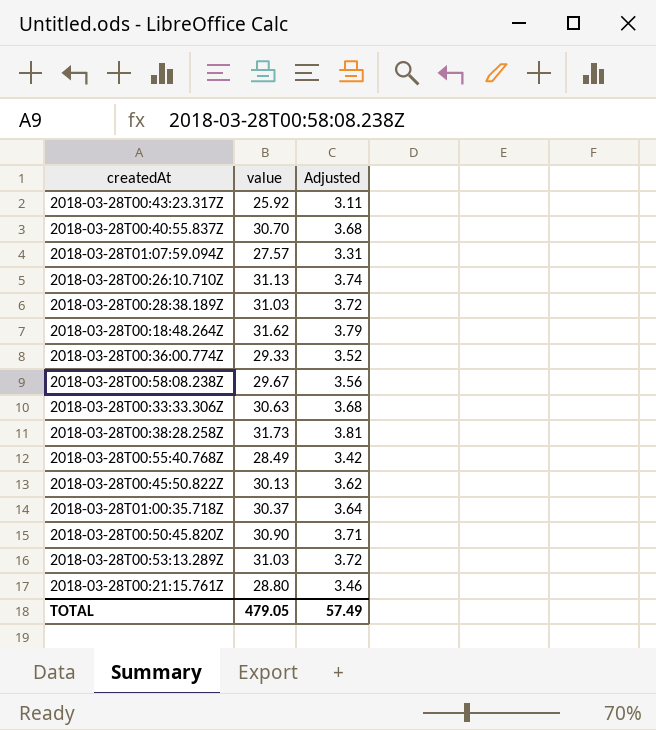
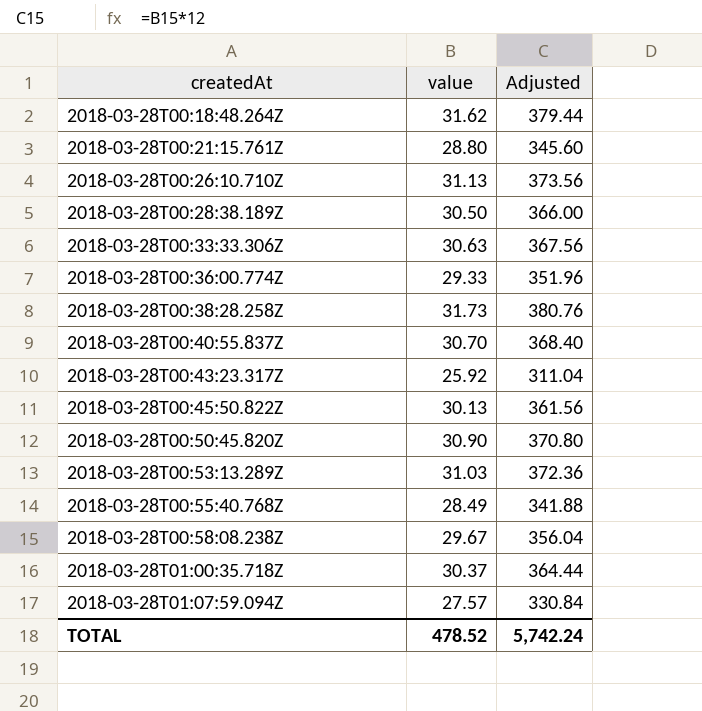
row order: none -> createdAt ascending
column Adjusted | formula: [value] * 0.12 -> [value] * 12
2018-03-28T00:28:38.189Z | value: 31.03 -> 30.50
TOTAL | value: 479.05 -> 478.52
TOTAL | Adjusted: 57.49 -> 5,742.24

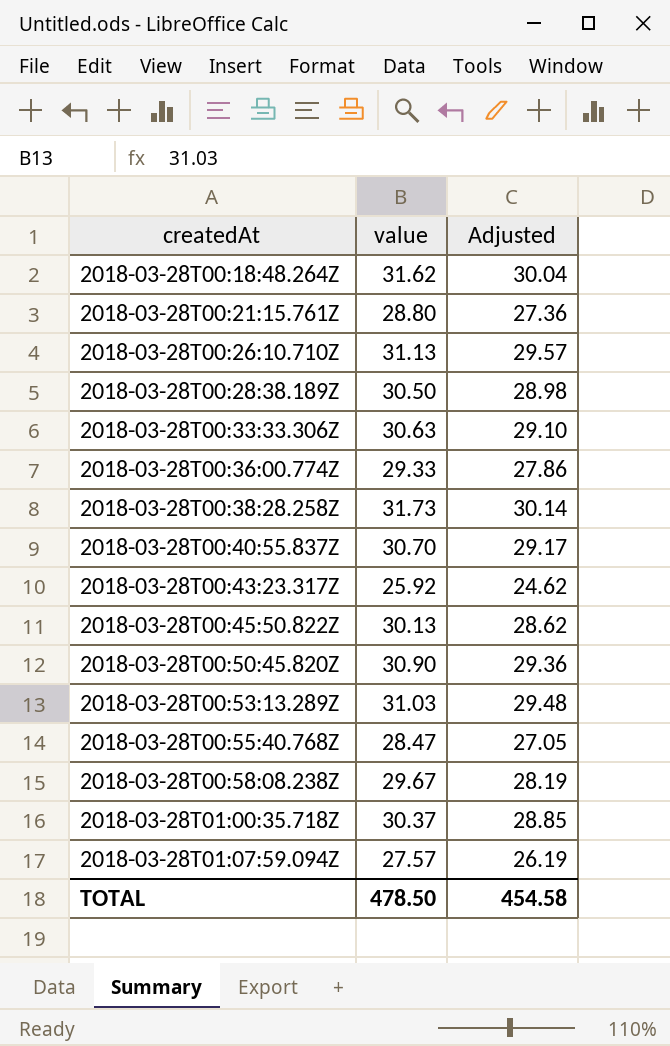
column Adjusted | formula: [value] * 12 -> [value] * 0.95
2018-03-28T00:55:40.768Z | value: 28.49 -> 28.47
TOTAL | value: 478.52 -> 478.50
TOTAL | Adjusted: 5,742.24 -> 454.58

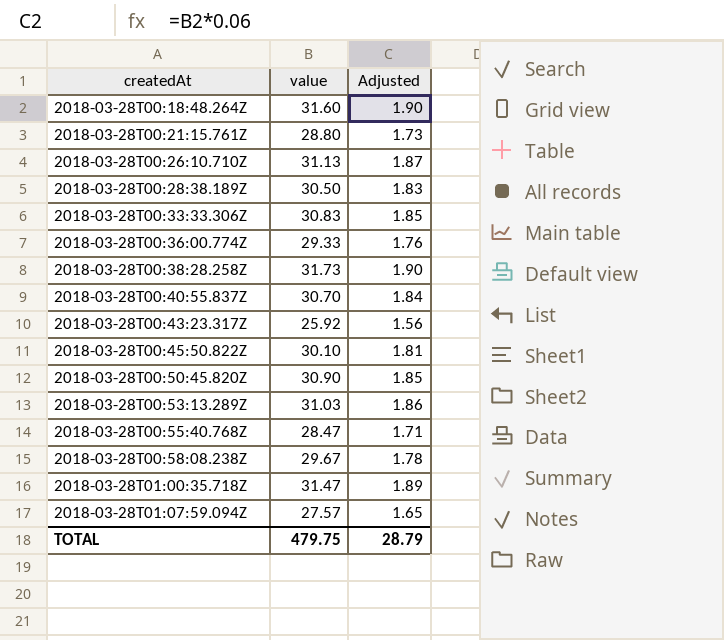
column Adjusted | formula: [value] * 0.95 -> [value] * 0.06
2018-03-28T00:18:48.264Z | value: 31.62 -> 31.60
2018-03-28T00:33:33.306Z | value: 30.63 -> 30.83
2018-03-28T00:45:50.822Z | value: 30.13 -> 30.10
2018-03-28T01:00:35.718Z | value: 30.37 -> 31.47
TOTAL | value: 478.50 -> 479.75
TOTAL | Adjusted: 454.58 -> 28.79

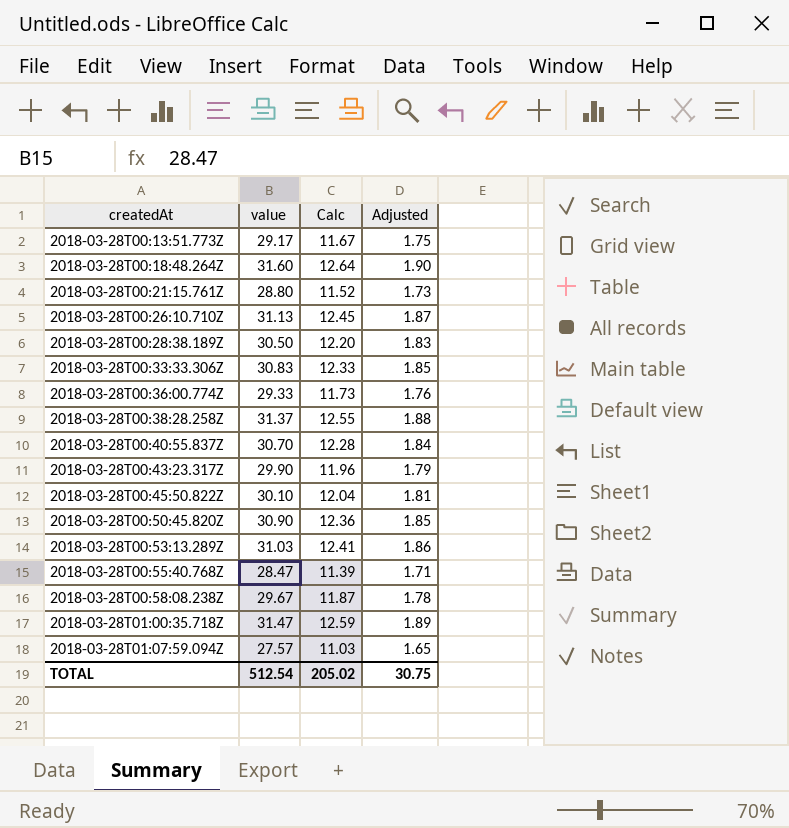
column Calc | formula: none -> [value] * 0.4
row 2018-03-28T00:13:51.773Z: none -> 29.17 | 11.67 | 1.75
2018-03-28T00:38:28.258Z | value: 31.73 -> 31.37
2018-03-28T00:38:28.258Z | Adjusted: 1.90 -> 1.88
2018-03-28T00:43:23.317Z | value: 25.92 -> 29.90
2018-03-28T00:43:23.317Z | Adjusted: 1.56 -> 1.79
TOTAL | value: 479.75 -> 512.54
TOTAL | Adjusted: 28.79 -> 30.75

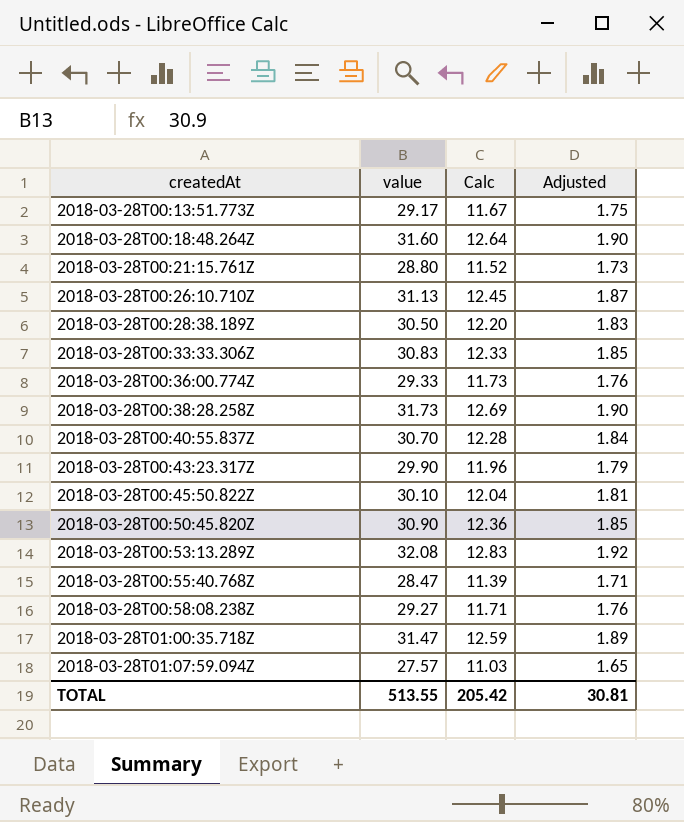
2018-03-28T00:38:28.258Z | value: 31.37 -> 31.73
2018-03-28T00:38:28.258Z | Calc: 12.55 -> 12.69
2018-03-28T00:38:28.258Z | Adjusted: 1.88 -> 1.90
2018-03-28T00:53:13.289Z | value: 31.03 -> 32.08
2018-03-28T00:53:13.289Z | Calc: 12.41 -> 12.83
2018-03-28T00:53:13.289Z | Adjusted: 1.86 -> 1.92
2018-03-28T00:58:08.238Z | value: 29.67 -> 29.27
2018-03-28T00:58:08.238Z | Calc: 11.87 -> 11.71
2018-03-28T00:58:08.238Z | Adjusted: 1.78 -> 1.76
TOTAL | value: 512.54 -> 513.55
TOTAL | Calc: 205.02 -> 205.42
TOTAL | Adjusted: 30.75 -> 30.81

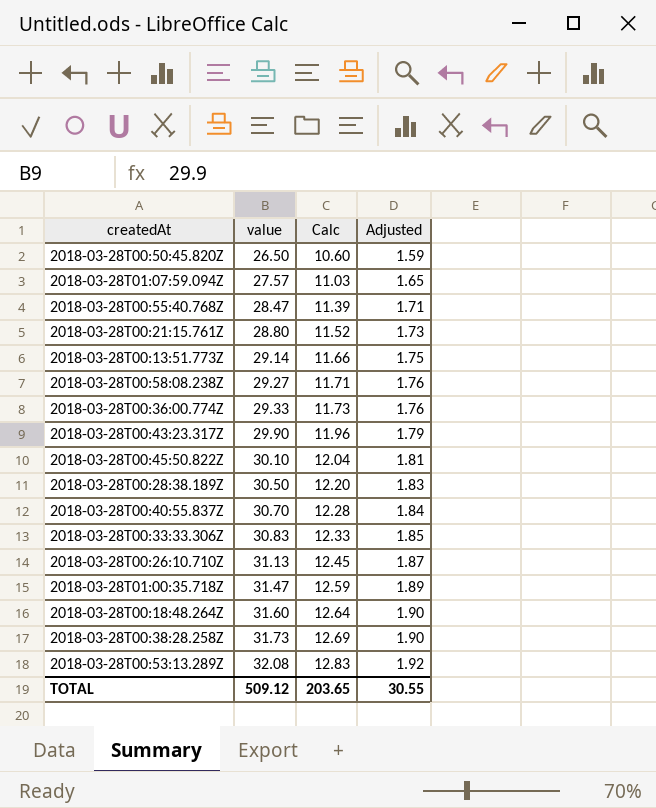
row order: createdAt ascending -> value ascending
2018-03-28T00:50:45.820Z | value: 30.90 -> 26.50
2018-03-28T00:50:45.820Z | Calc: 12.36 -> 10.60
2018-03-28T00:50:45.820Z | Adjusted: 1.85 -> 1.59
2018-03-28T00:13:51.773Z | value: 29.17 -> 29.14
2018-03-28T00:13:51.773Z | Calc: 11.67 -> 11.66
TOTAL | value: 513.55 -> 509.12
TOTAL | Calc: 205.42 -> 203.65
TOTAL | Adjusted: 30.81 -> 30.55

